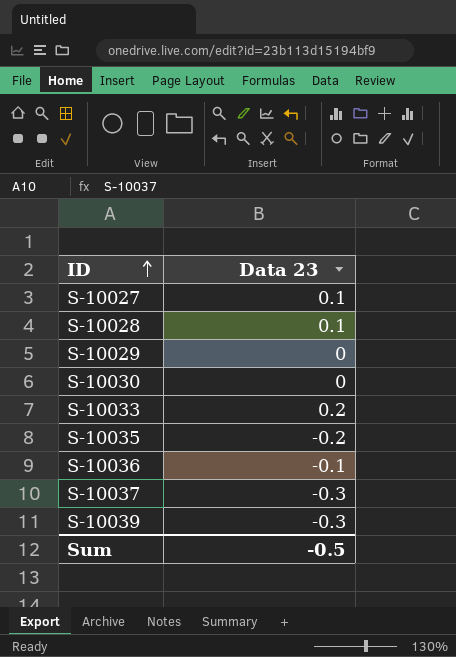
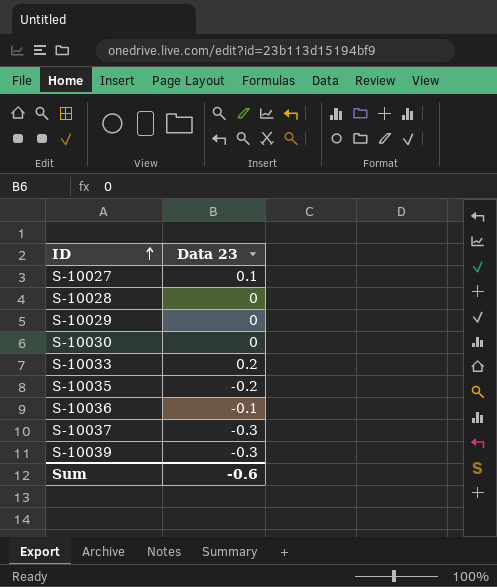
S-10028 | Data 23: 0.1 -> 0
Sum | Data 23: -0.5 -> -0.6

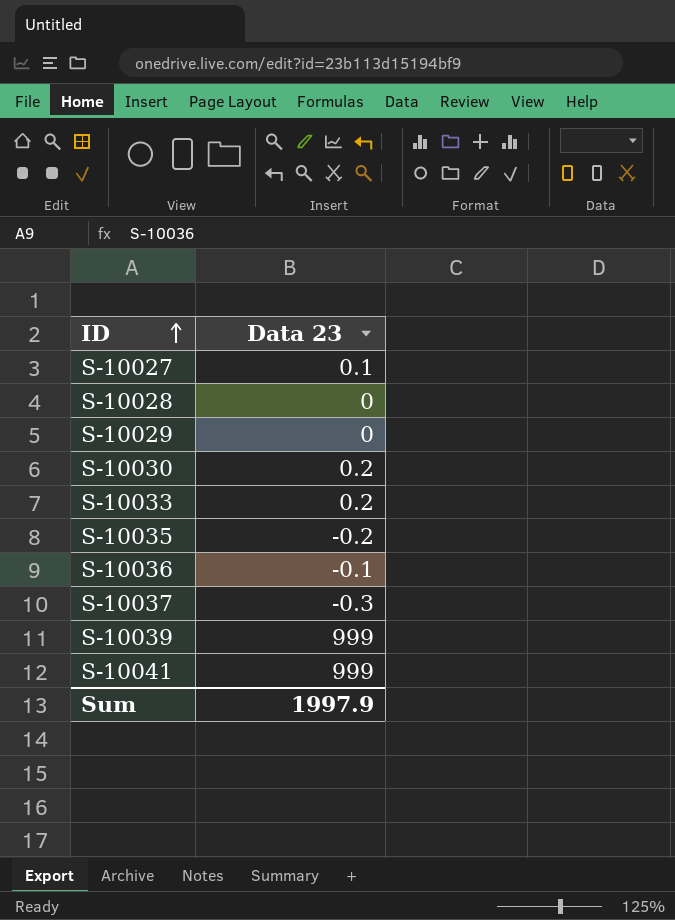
S-10030 | Data 23: 0 -> 0.2
S-10039 | Data 23: -0.3 -> 999
row S-10041: none -> 999
Sum | Data 23: -0.6 -> 1997.9

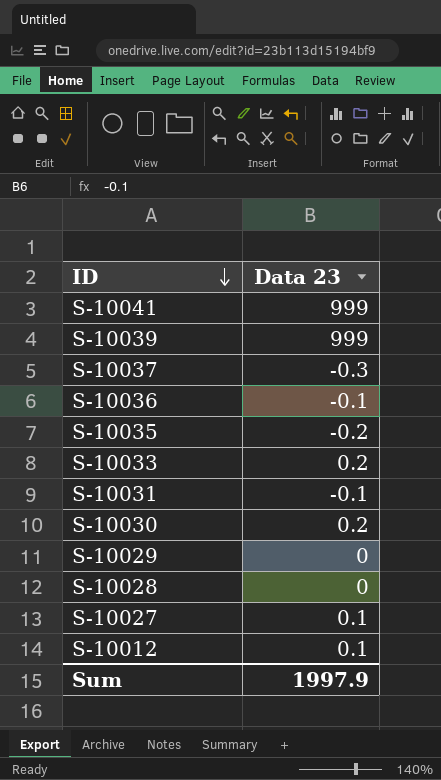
row order: ID ascending -> ID descending
row S-10031: none -> -0.1
row S-10012: none -> 0.1

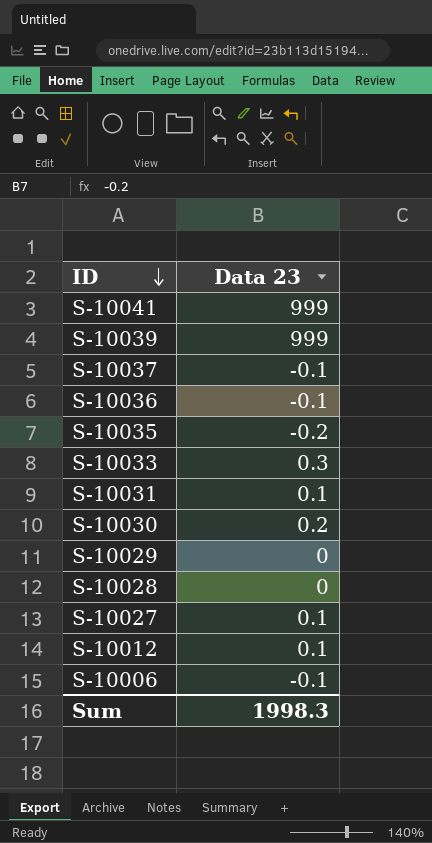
S-10037 | Data 23: -0.3 -> -0.1
S-10033 | Data 23: 0.2 -> 0.3
S-10031 | Data 23: -0.1 -> 0.1
row S-10006: none -> -0.1
Sum | Data 23: 1997.9 -> 1998.3

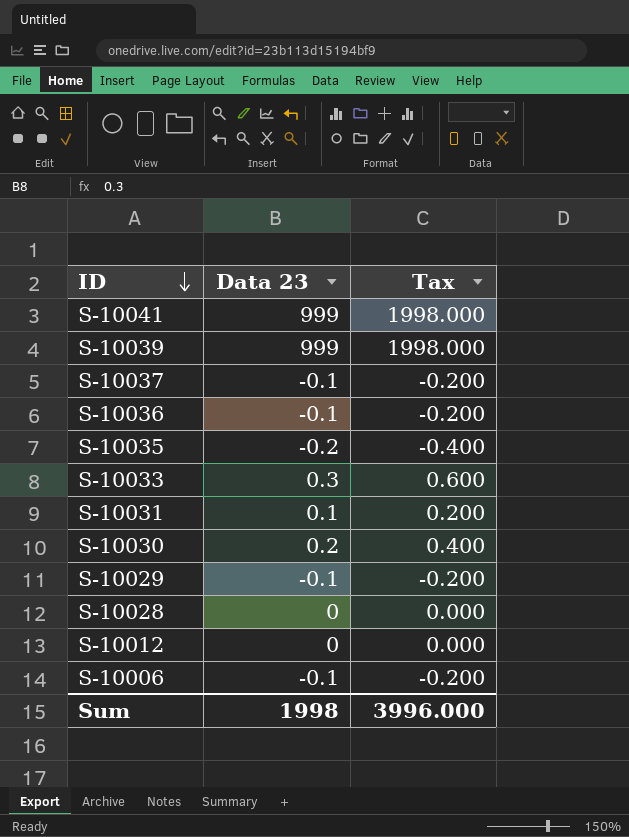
column Tax | formula: none -> [Data 23] * 2
row S-10027: 0.1 -> none
S-10029 | Data 23: 0 -> -0.1
S-10012 | Data 23: 0.1 -> 0
Sum | Data 23: 1998.3 -> 1998

